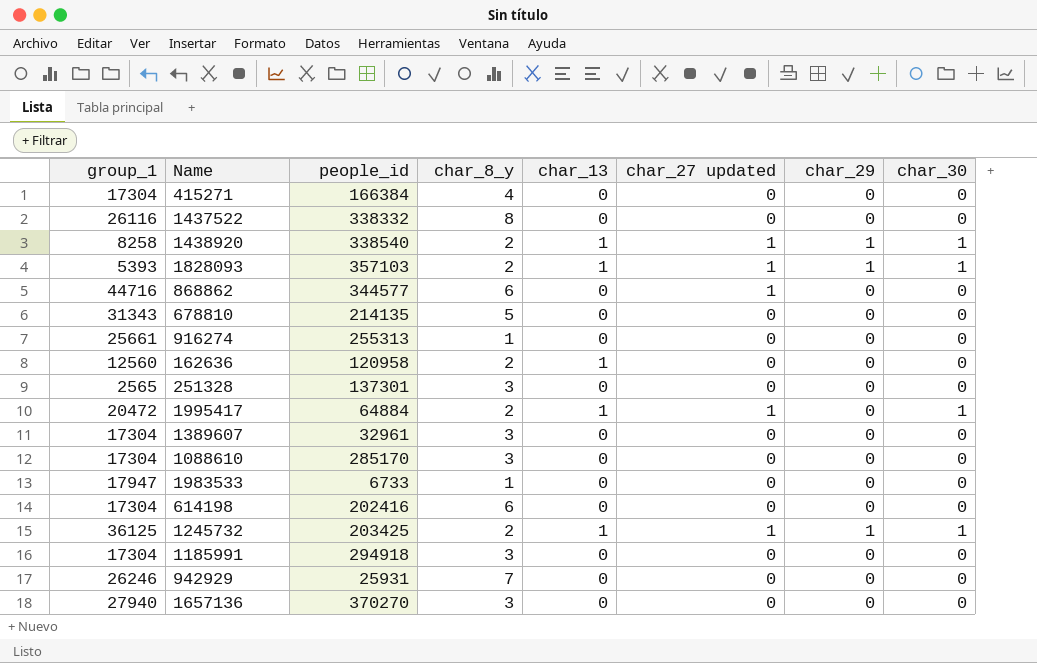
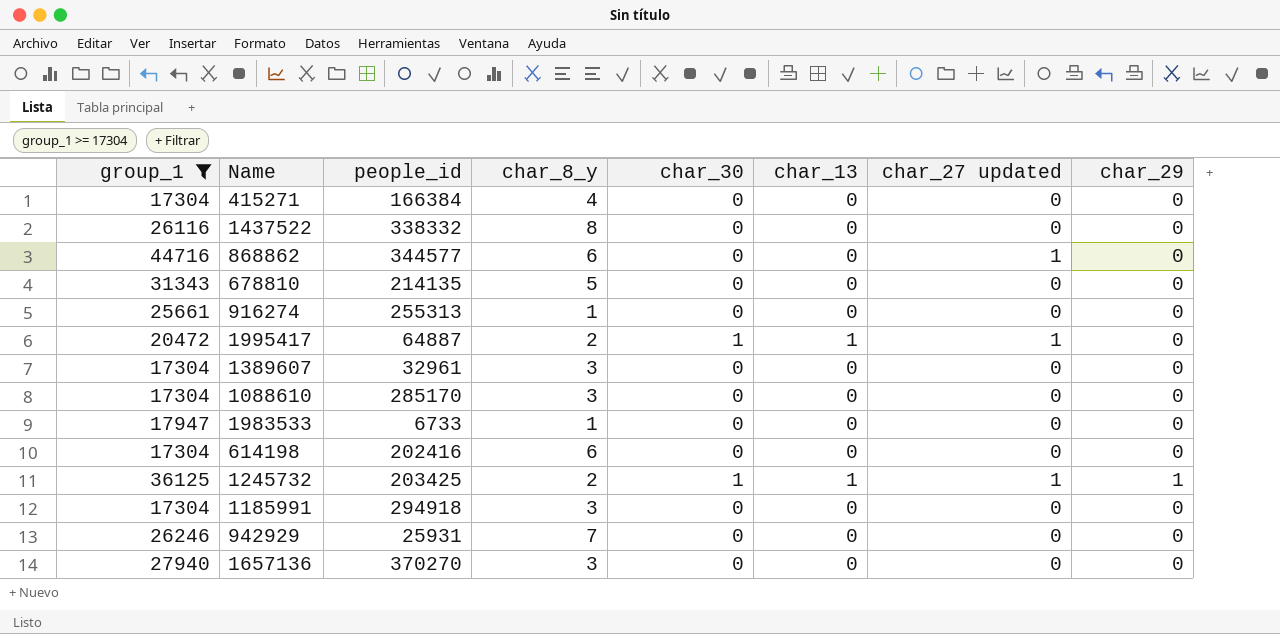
filter: none -> group_1 >= 17304
column char_30 | position: 8 -> 5
1995417 | people_id: 64884 -> 64887

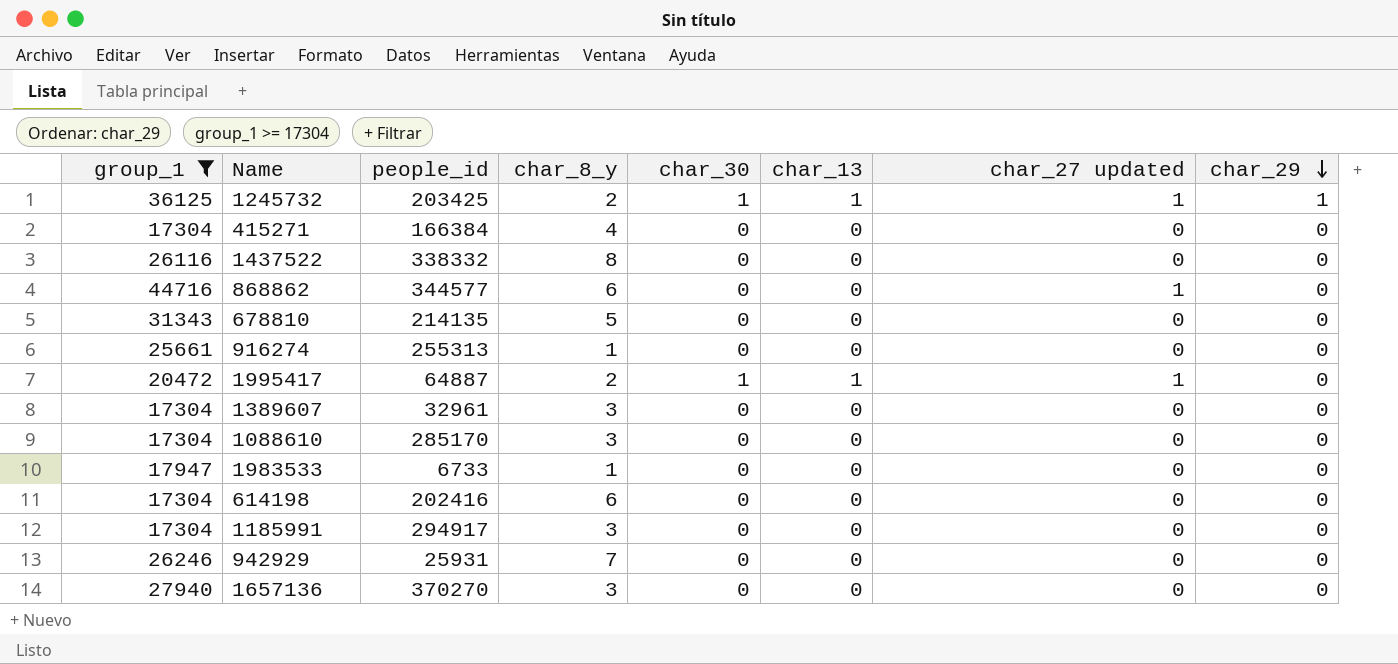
row order: none -> char_29 descending
1185991 | people_id: 294918 -> 294917

